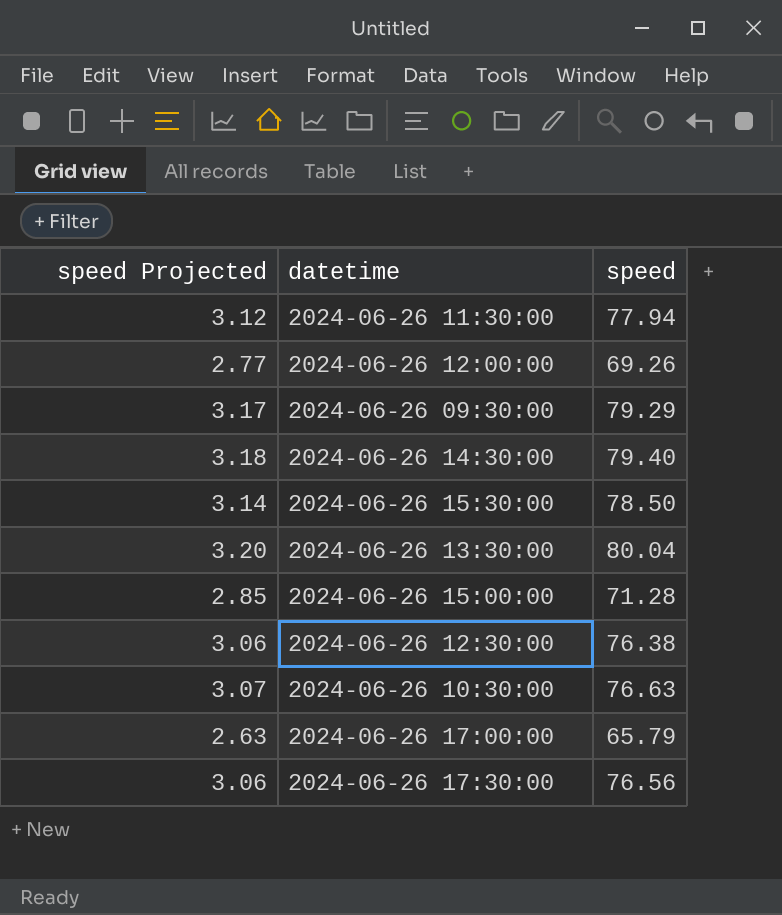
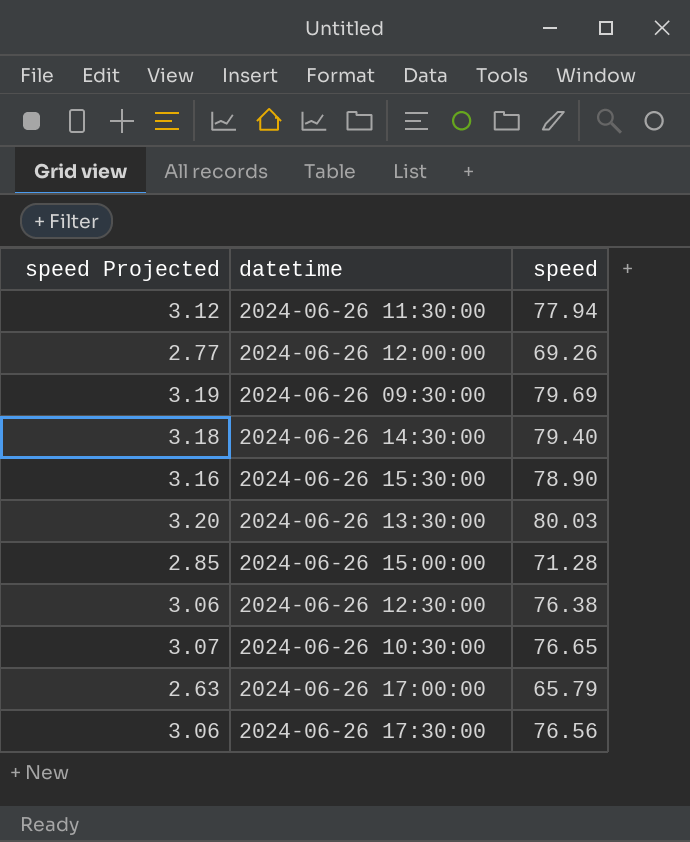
2024-06-26 09:30:00 | speed Projected: 3.17 -> 3.19
2024-06-26 09:30:00 | speed: 79.29 -> 79.69
2024-06-26 15:30:00 | speed Projected: 3.14 -> 3.16
2024-06-26 15:30:00 | speed: 78.50 -> 78.90
2024-06-26 13:30:00 | speed: 80.04 -> 80.03
2024-06-26 10:30:00 | speed: 76.63 -> 76.65

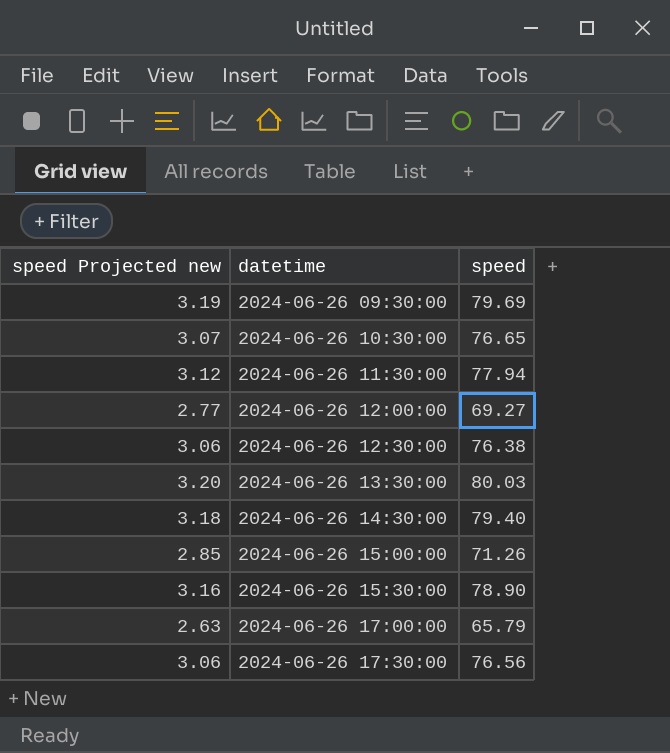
row order: none -> datetime ascending
column name: speed Projected -> speed Projected new
2024-06-26 12:00:00 | speed: 69.26 -> 69.27
2024-06-26 15:00:00 | speed: 71.28 -> 71.26

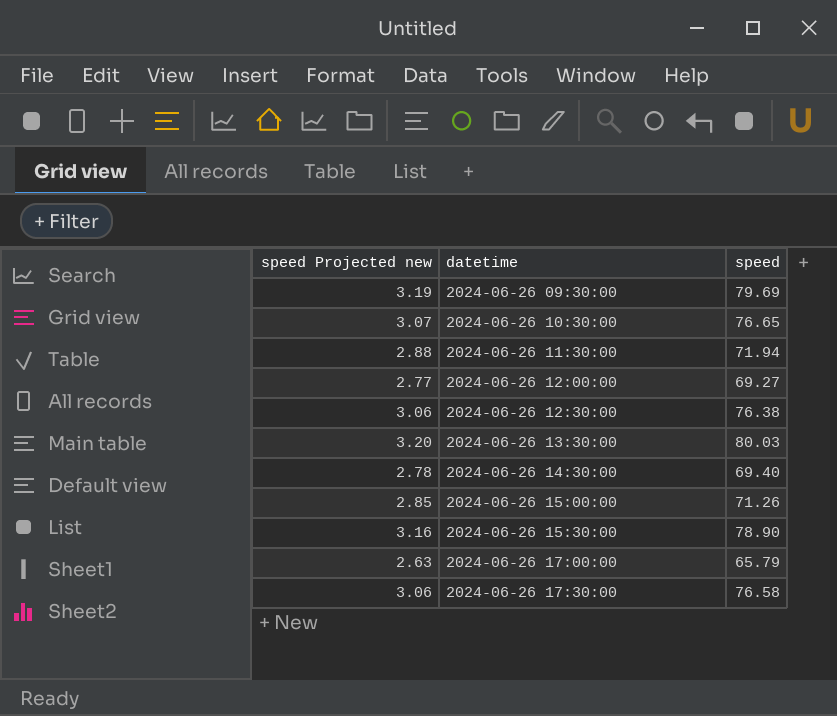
2024-06-26 11:30:00 | speed Projected new: 3.12 -> 2.88
2024-06-26 11:30:00 | speed: 77.94 -> 71.94
2024-06-26 14:30:00 | speed Projected new: 3.18 -> 2.78
2024-06-26 14:30:00 | speed: 79.40 -> 69.40
2024-06-26 17:30:00 | speed: 76.56 -> 76.58

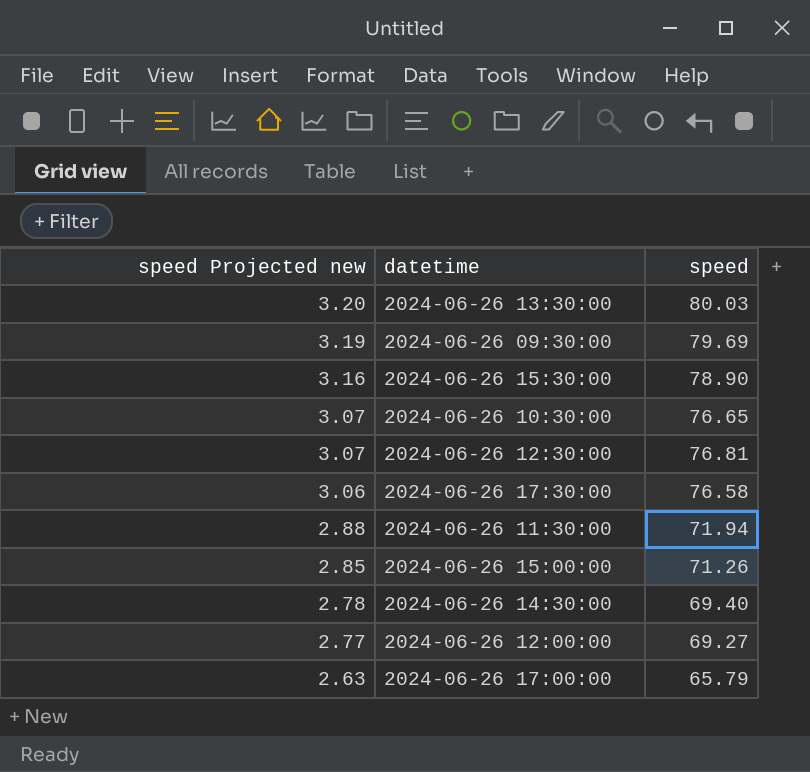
row order: datetime ascending -> speed Projected new descending
2024-06-26 12:30:00 | speed Projected new: 3.06 -> 3.07
2024-06-26 12:30:00 | speed: 76.38 -> 76.81

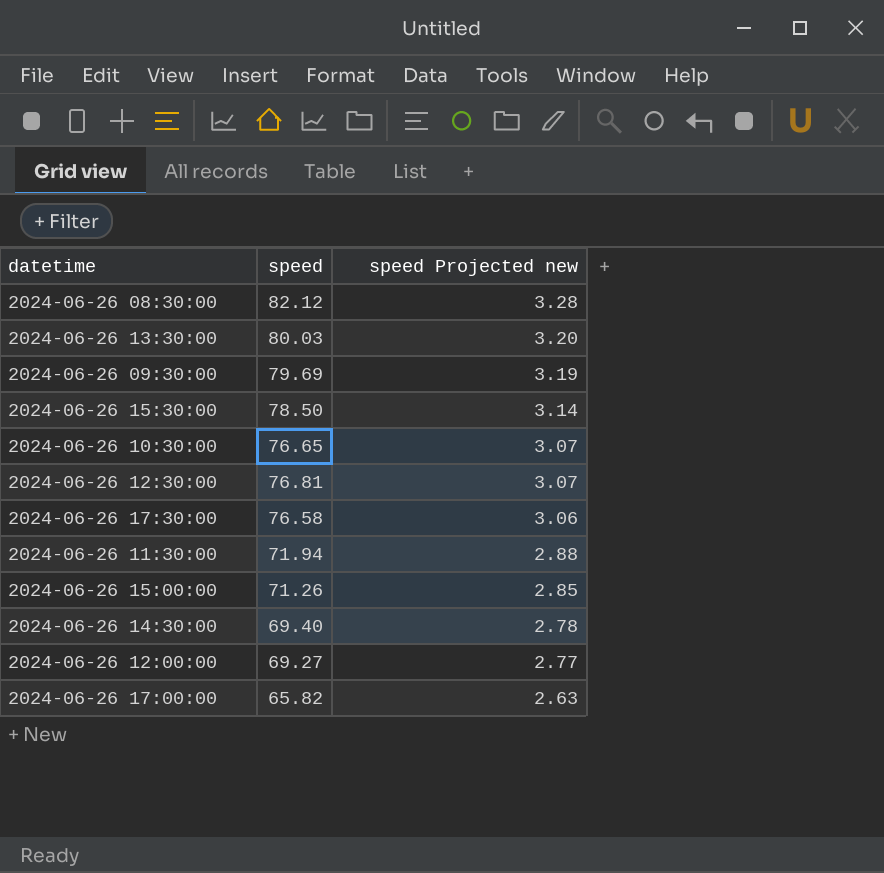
column speed Projected new | position: 1 -> 3
row 2024-06-26 08:30:00: none -> 82.12 | 3.28
2024-06-26 15:30:00 | speed: 78.90 -> 78.50
2024-06-26 15:30:00 | speed Projected new: 3.16 -> 3.14
2024-06-26 17:00:00 | speed: 65.79 -> 65.82

